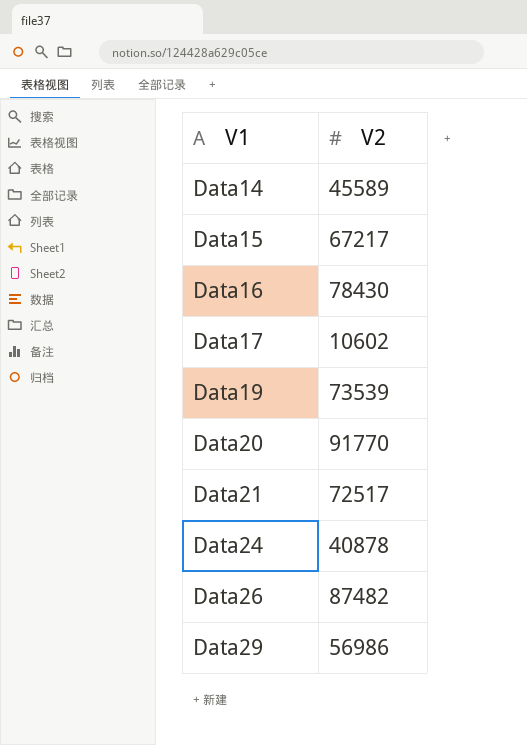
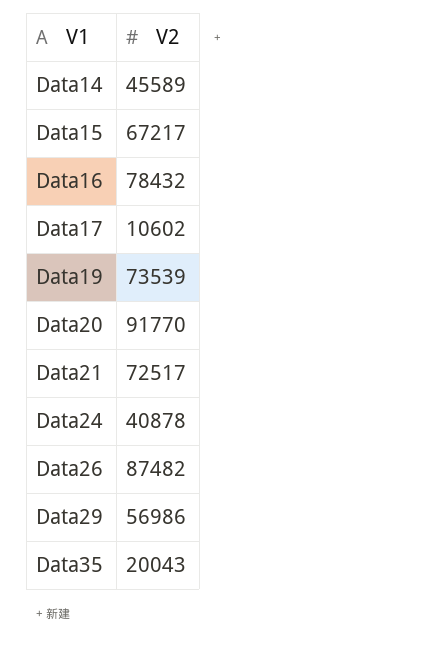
Data16 | V2: 78430 -> 78432
row Data35: none -> 20043

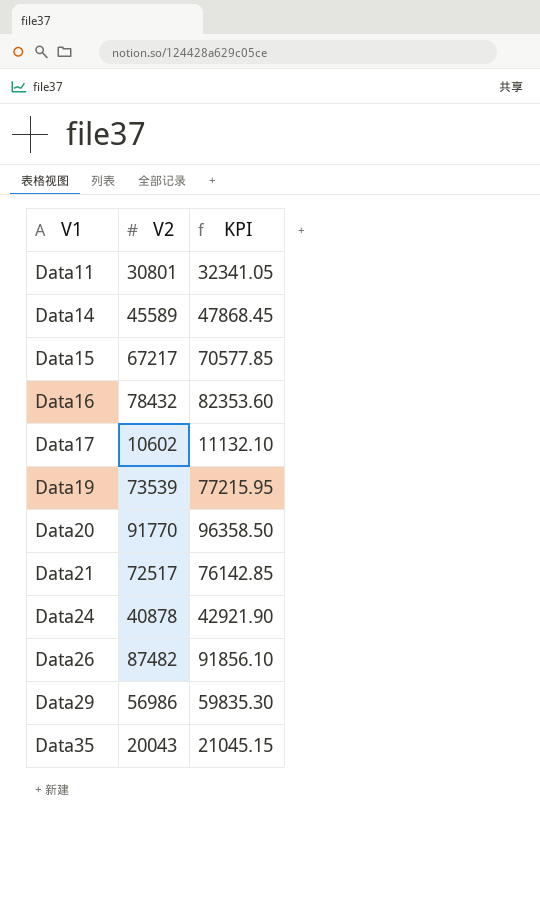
column KPI | formula: none -> [V2] * 1.05
row Data11: none -> 30801 | 32341.05

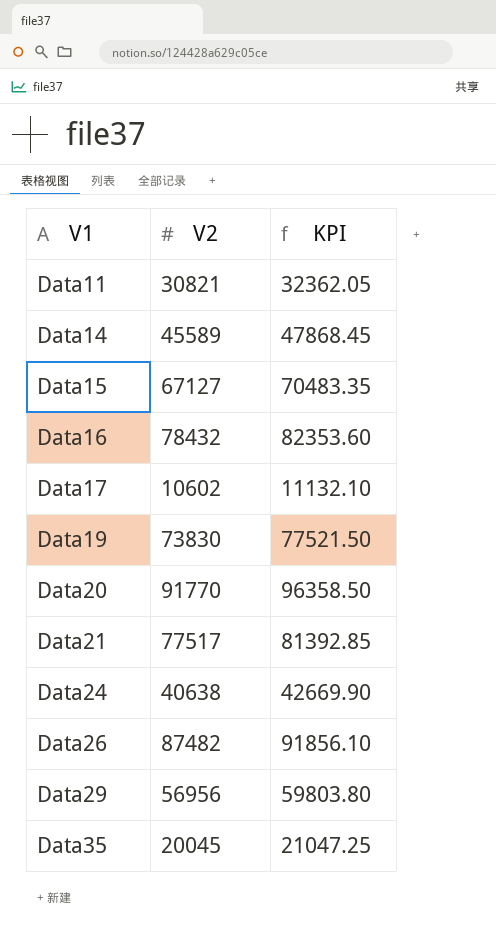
Data11 | V2: 30801 -> 30821
Data11 | KPI: 32341.05 -> 32362.05
Data15 | V2: 67217 -> 67127
Data15 | KPI: 70577.85 -> 70483.35
Data19 | V2: 73539 -> 73830
Data19 | KPI: 77215.95 -> 77521.50
Data21 | V2: 72517 -> 77517
Data21 | KPI: 76142.85 -> 81392.85
Data24 | V2: 40878 -> 40638
Data24 | KPI: 42921.90 -> 42669.90
Data29 | V2: 56986 -> 56956
Data29 | KPI: 59835.30 -> 59803.80
Data35 | V2: 20043 -> 20045
Data35 | KPI: 21045.15 -> 21047.25

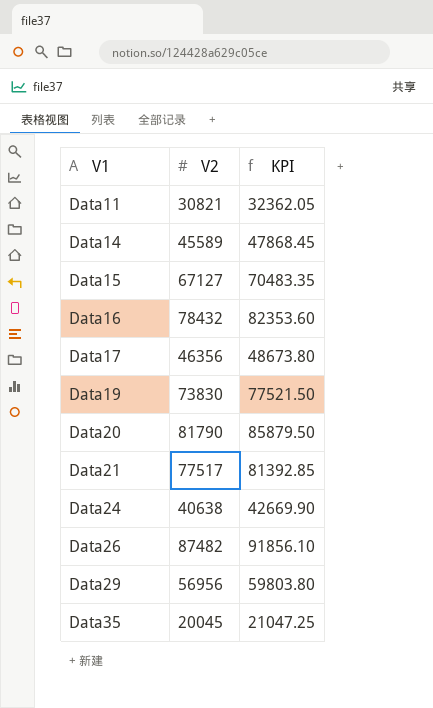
Data17 | V2: 10602 -> 46356
Data17 | KPI: 11132.10 -> 48673.80
Data20 | V2: 91770 -> 81790
Data20 | KPI: 96358.50 -> 85879.50

